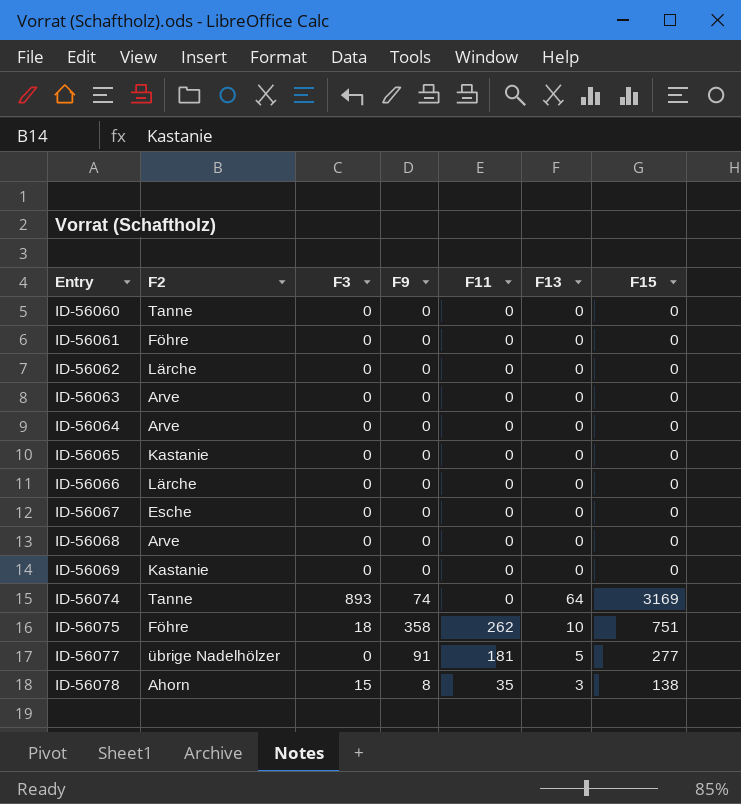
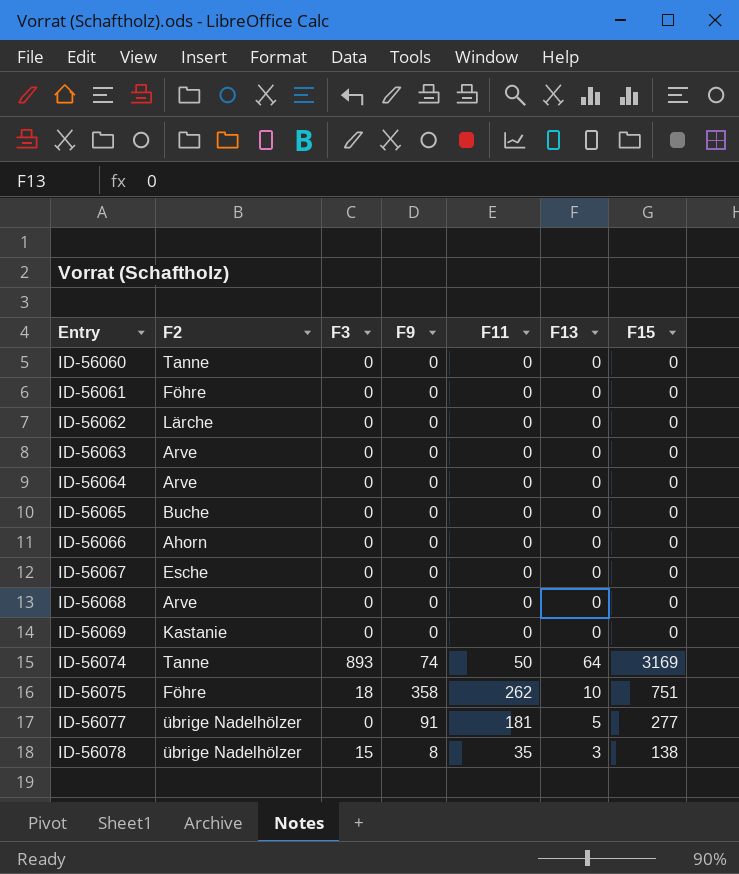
ID-56065 | F2: Kastanie -> Buche
ID-56066 | F2: Lärche -> Ahorn
ID-56074 | F11: 0 -> 50
ID-56078 | F2: Ahorn -> übrige Nadelhölzer

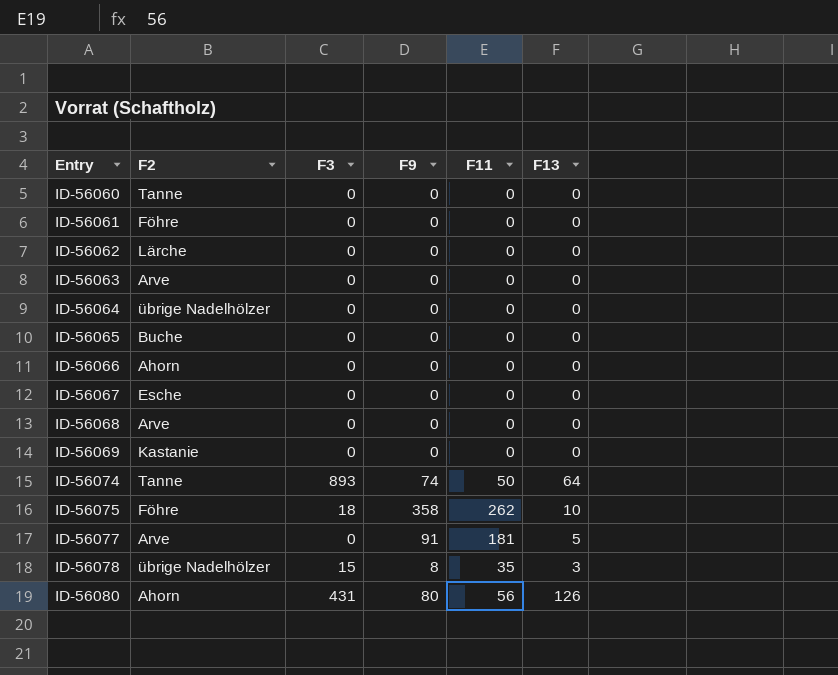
column F15 | position: 7 -> none
ID-56064 | F2: Arve -> übrige Nadelhölzer
ID-56077 | F2: übrige Nadelhölzer -> Arve
row ID-56080: none -> Ahorn | 431 | 80 | 56 | 126

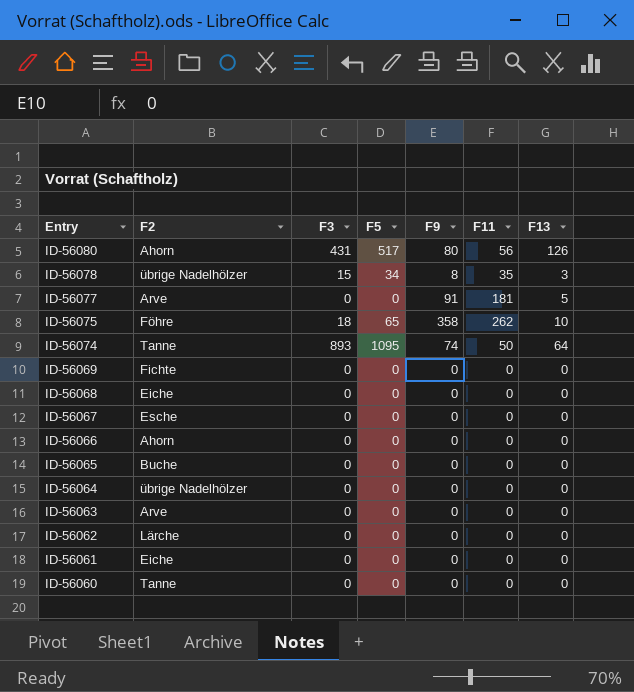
row order: Entry ascending -> Entry descending
column F5 | position: none -> 4
ID-56069 | F2: Kastanie -> Fichte
ID-56068 | F2: Arve -> Eiche
ID-56061 | F2: Föhre -> Eiche

